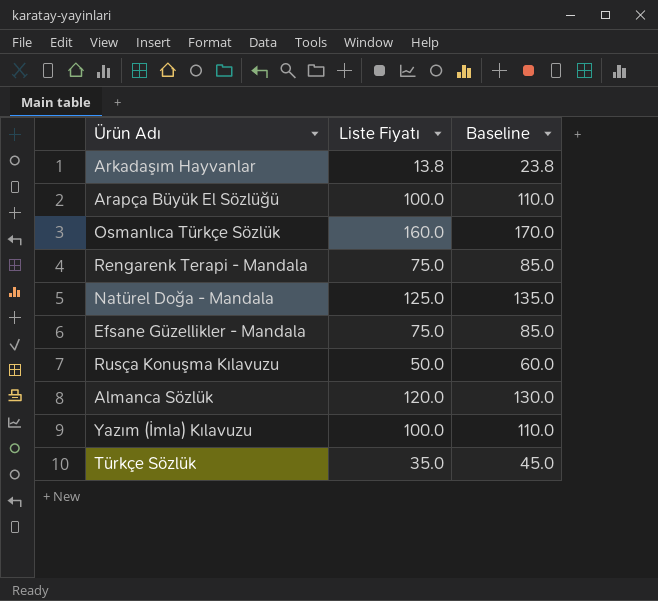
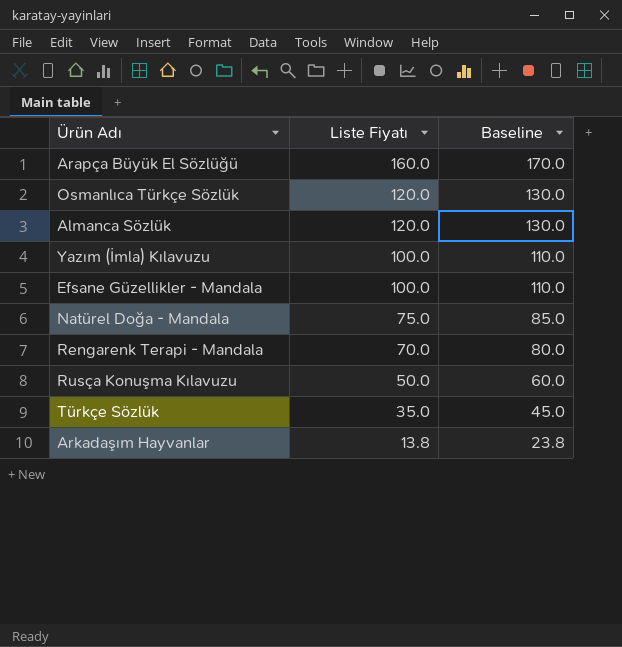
row order: none -> Liste Fiyatı descending
Arapça Büyük El Sözlüğü | Liste Fiyatı: 100.0 -> 160.0
Arapça Büyük El Sözlüğü | Baseline: 110.0 -> 170.0
Osmanlıca Türkçe Sözlük | Liste Fiyatı: 160.0 -> 120.0
Osmanlıca Türkçe Sözlük | Baseline: 170.0 -> 130.0
Efsane Güzellikler - Mandala | Liste Fiyatı: 75.0 -> 100.0
Efsane Güzellikler - Mandala | Baseline: 85.0 -> 110.0
Natürel Doğa - Mandala | Liste Fiyatı: 125.0 -> 75.0
Natürel Doğa - Mandala | Baseline: 135.0 -> 85.0
Rengarenk Terapi - Mandala | Liste Fiyatı: 75.0 -> 70.0
Rengarenk Terapi - Mandala | Baseline: 85.0 -> 80.0

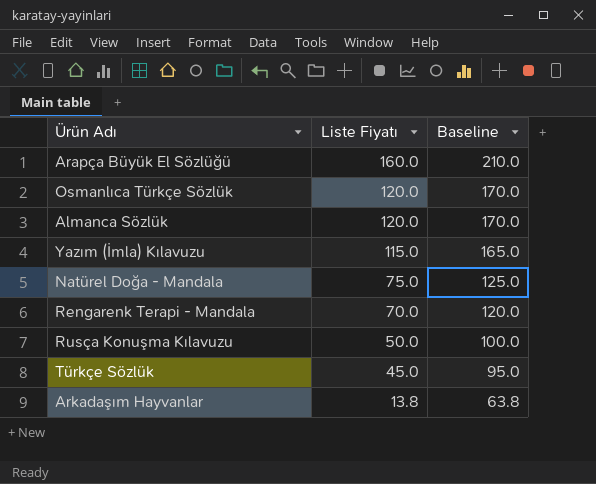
column Baseline | formula: [Liste Fiyatı] + 10 -> [Liste Fiyatı] + 50
row Efsane Güzellikler - Mandala: 100.0 | 110.0 -> none
Yazım (İmla) Kılavuzu | Liste Fiyatı: 100.0 -> 115.0
Türkçe Sözlük | Liste Fiyatı: 35.0 -> 45.0

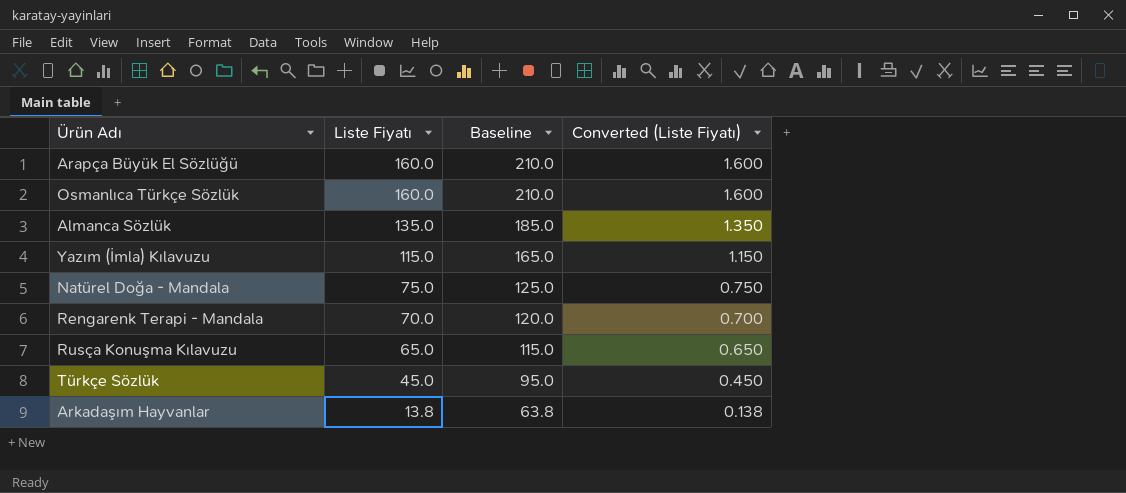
column Converted (Liste Fiyatı) | formula: none -> [Liste Fiyatı] * 0.01
Osmanlıca Türkçe Sözlük | Liste Fiyatı: 120.0 -> 160.0
Osmanlıca Türkçe Sözlük | Baseline: 170.0 -> 210.0
Almanca Sözlük | Liste Fiyatı: 120.0 -> 135.0
Almanca Sözlük | Baseline: 170.0 -> 185.0
Rusça Konuşma Kılavuzu | Liste Fiyatı: 50.0 -> 65.0
Rusça Konuşma Kılavuzu | Baseline: 100.0 -> 115.0

